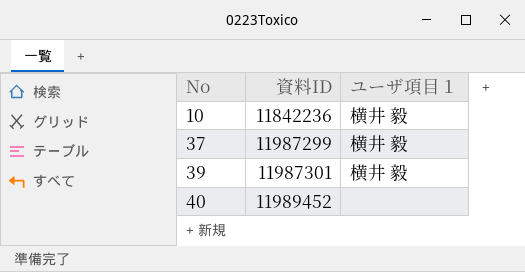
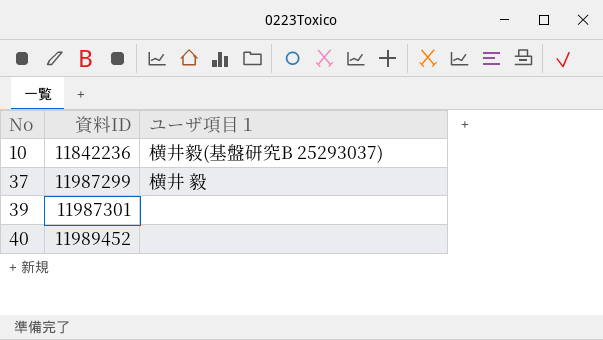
10 | ユーザ項目１: 横井 毅 -> 横井毅(基盤研究B 25293037)
39 | ユーザ項目１: 横井 毅 -> none

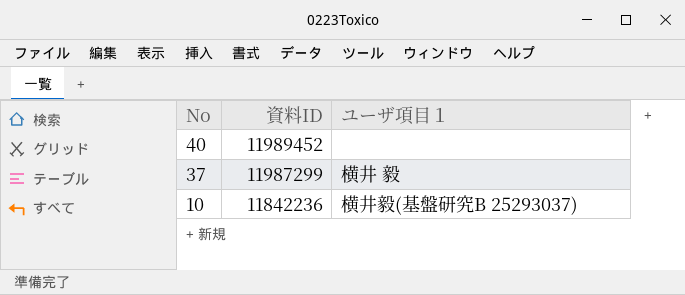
row order: No ascending -> No descending
row 39: 11987301 | none -> none

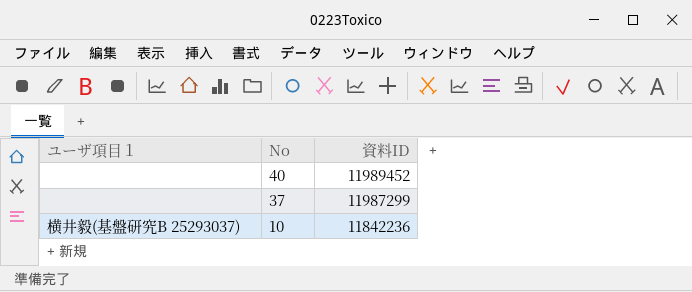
column ユーザ項目１ | position: 3 -> 1
37 | ユーザ項目１: 横井 毅 -> none

